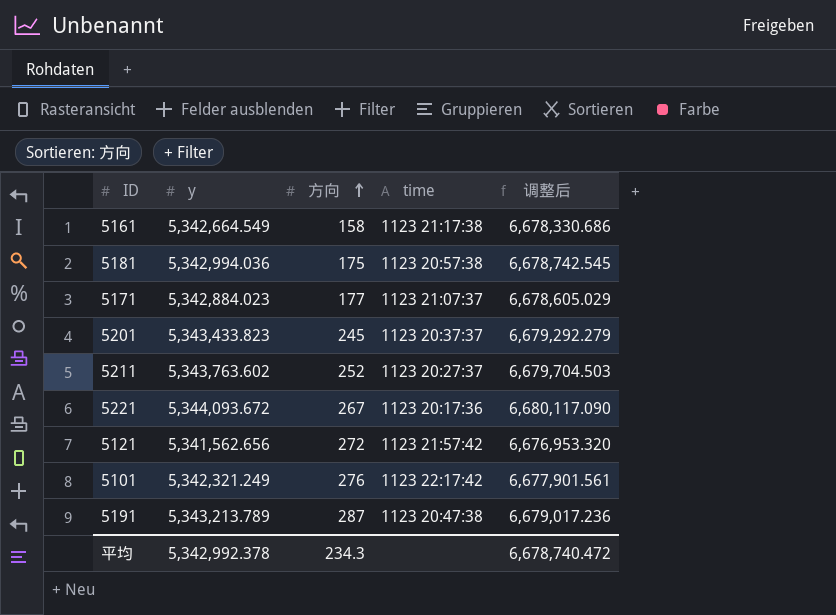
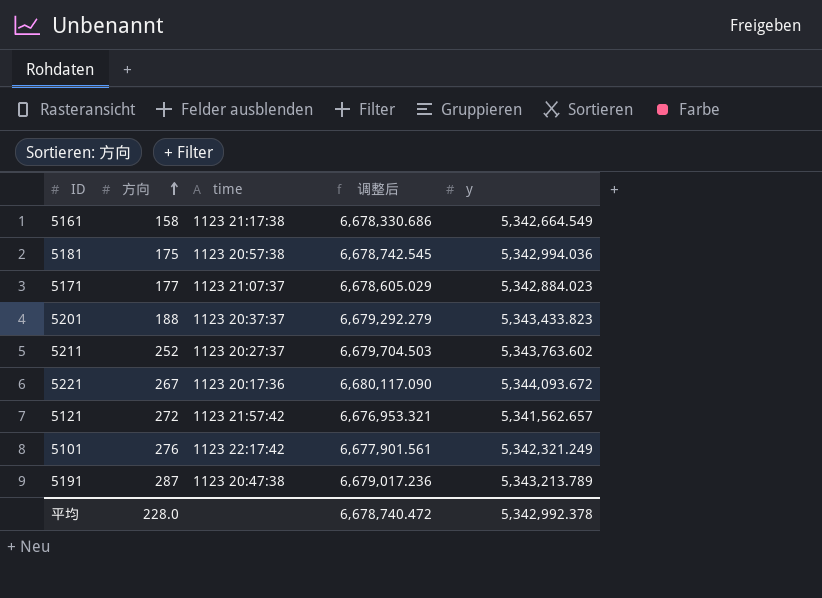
column y | position: 2 -> 5
5201 | 方向: 245 -> 188
5121 | 调整后: 6,676,953.320 -> 6,676,953.321
5121 | y: 5,341,562.656 -> 5,341,562.657
平均 | 方向: 234.3 -> 228.0

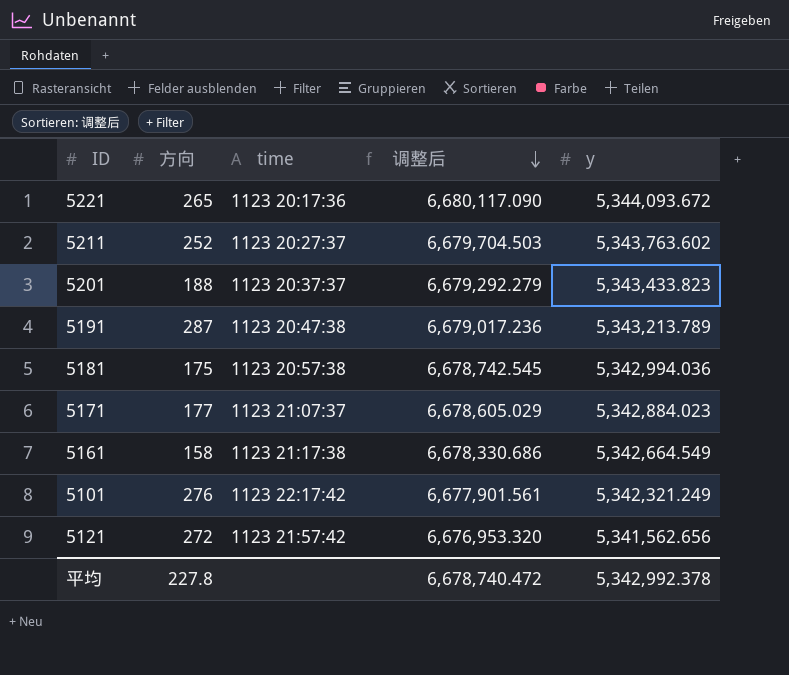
row order: 方向 ascending -> 调整后 descending
5221 | 方向: 267 -> 265
5121 | 调整后: 6,676,953.321 -> 6,676,953.320
5121 | y: 5,341,562.657 -> 5,341,562.656
平均 | 方向: 228.0 -> 227.8

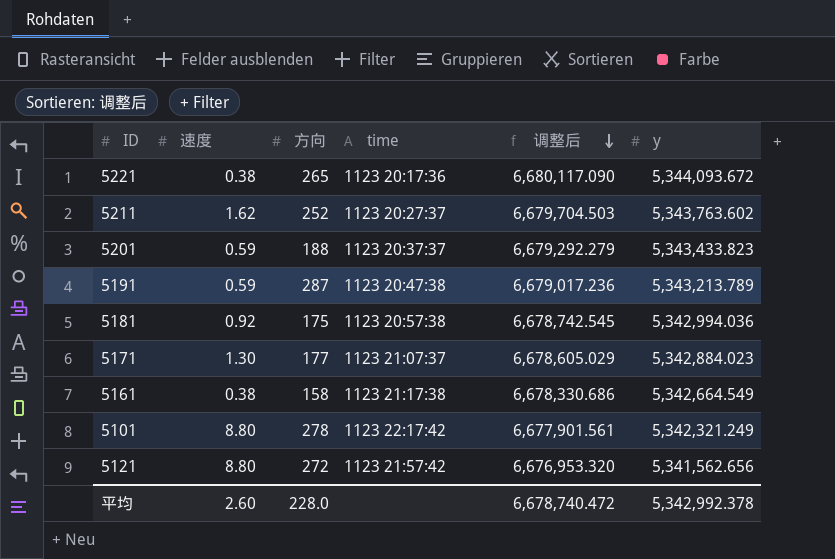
column 速度 | position: none -> 2
5101 | 方向: 276 -> 278
平均 | 方向: 227.8 -> 228.0

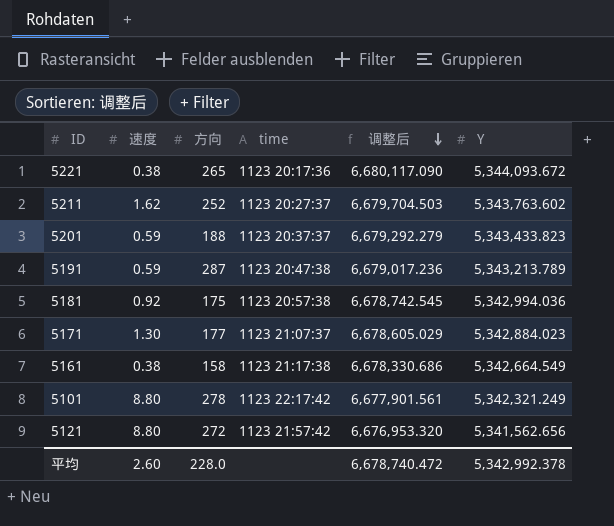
column name: y -> Y

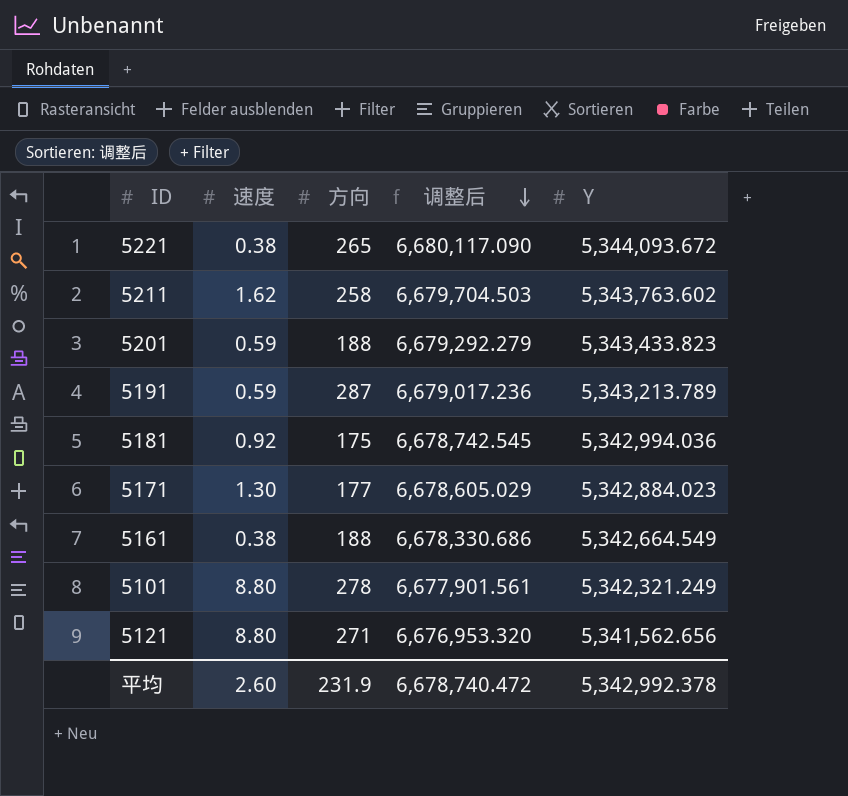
column time | position: 4 -> none
5211 | 方向: 252 -> 258
5161 | 方向: 158 -> 188
5121 | 方向: 272 -> 271
平均 | 方向: 228.0 -> 231.9

